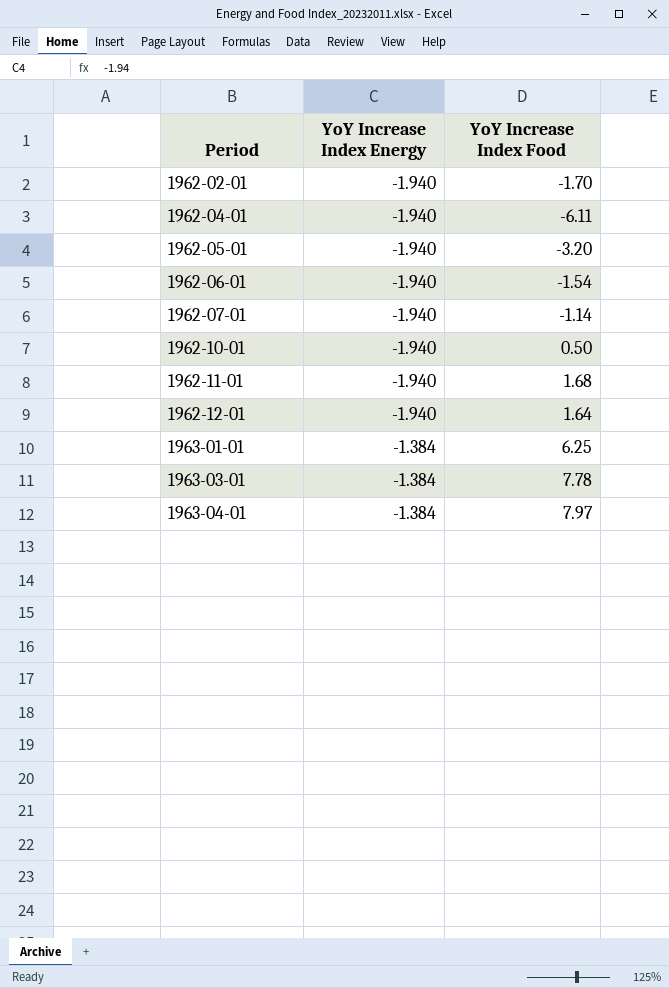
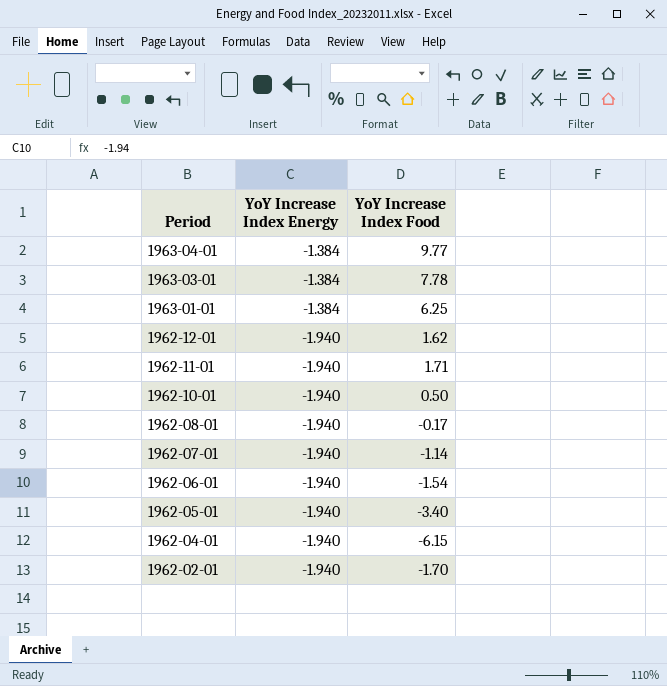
row order: Period ascending -> Period descending
1963-04-01 | YoY Increase Index Food: 7.97 -> 9.77
1962-12-01 | YoY Increase Index Food: 1.64 -> 1.62
1962-11-01 | YoY Increase Index Food: 1.68 -> 1.71
row 1962-08-01: none -> -1.940 | -0.17
1962-05-01 | YoY Increase Index Food: -3.20 -> -3.40
1962-04-01 | YoY Increase Index Food: -6.11 -> -6.15

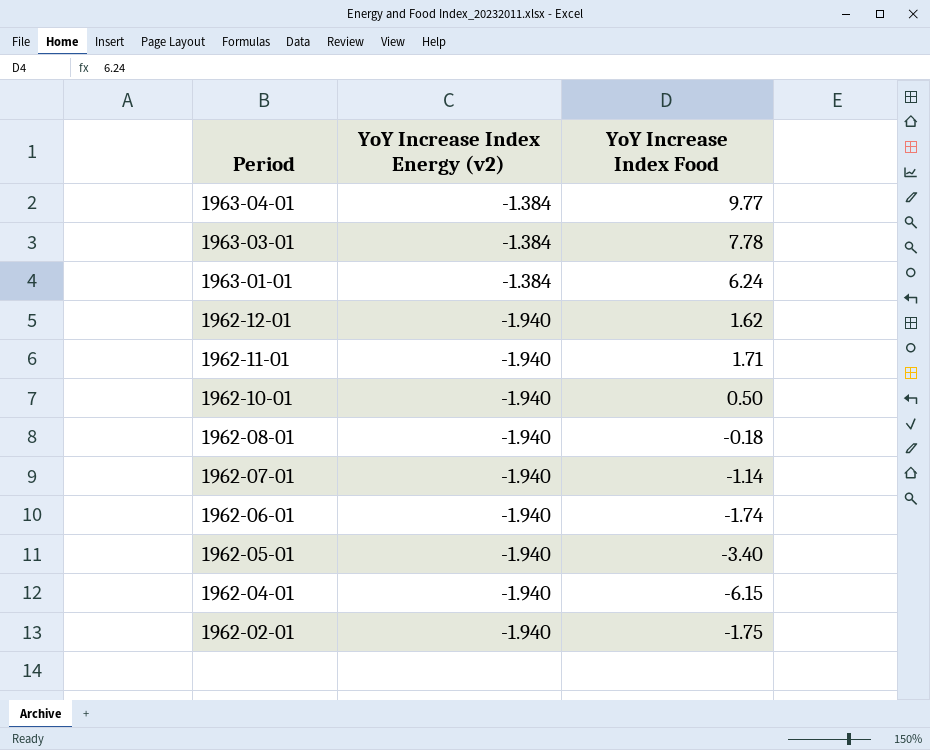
column name: YoY Increase Index Energy -> YoY Increase Index Energy (v2)
1963-01-01 | YoY Increase Index Food: 6.25 -> 6.24
1962-08-01 | YoY Increase Index Food: -0.17 -> -0.18
1962-06-01 | YoY Increase Index Food: -1.54 -> -1.74
1962-02-01 | YoY Increase Index Food: -1.70 -> -1.75

